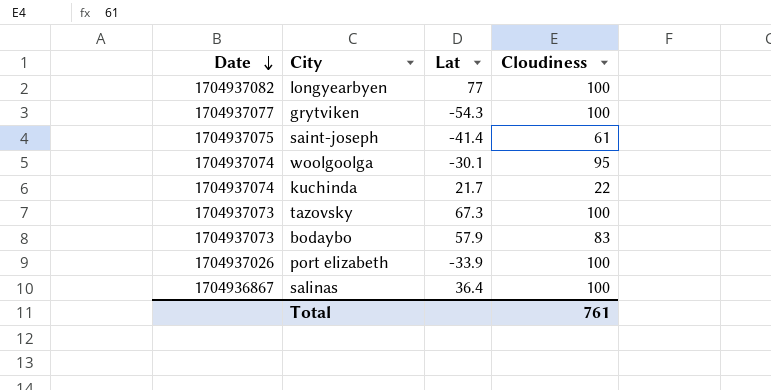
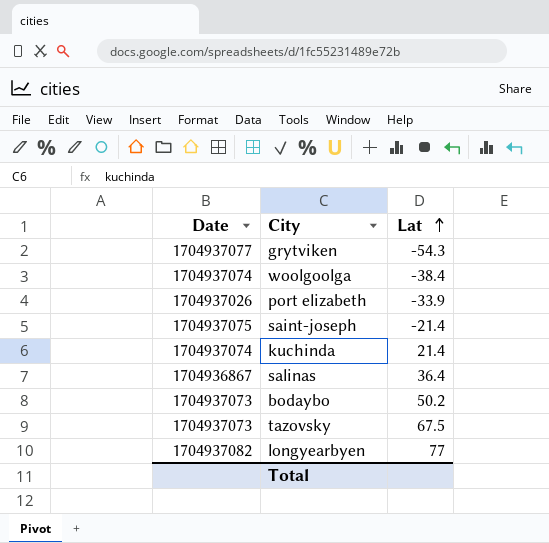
row order: Date descending -> Lat ascending
column Cloudiness | position: 4 -> none
woolgoolga | Lat: -30.1 -> -38.4
saint-joseph | Lat: -41.4 -> -21.4
kuchinda | Lat: 21.7 -> 21.4
bodaybo | Lat: 57.9 -> 50.2
tazovsky | Lat: 67.3 -> 67.5

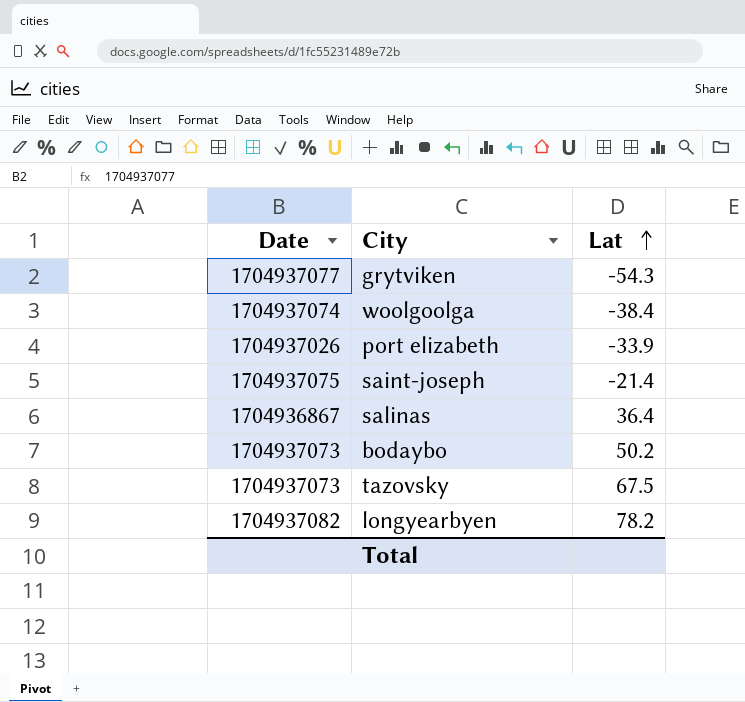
row kuchinda: 1704937074 | 21.4 -> none
longyearbyen | Lat: 77 -> 78.2

